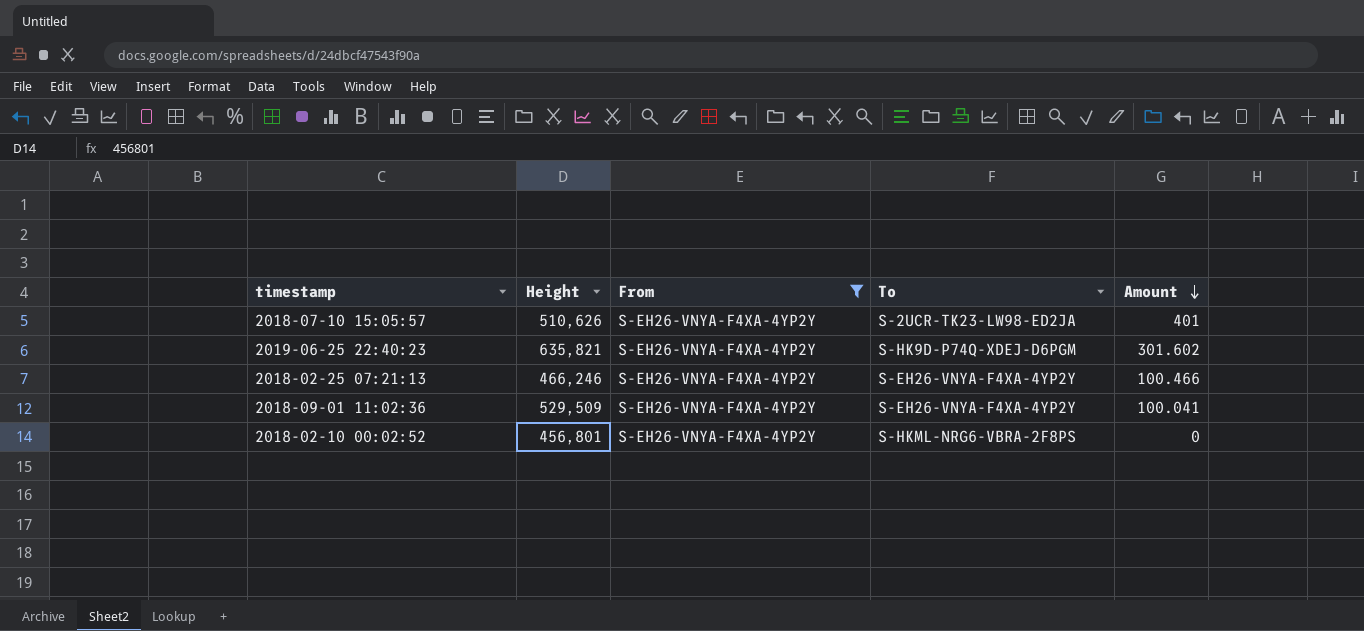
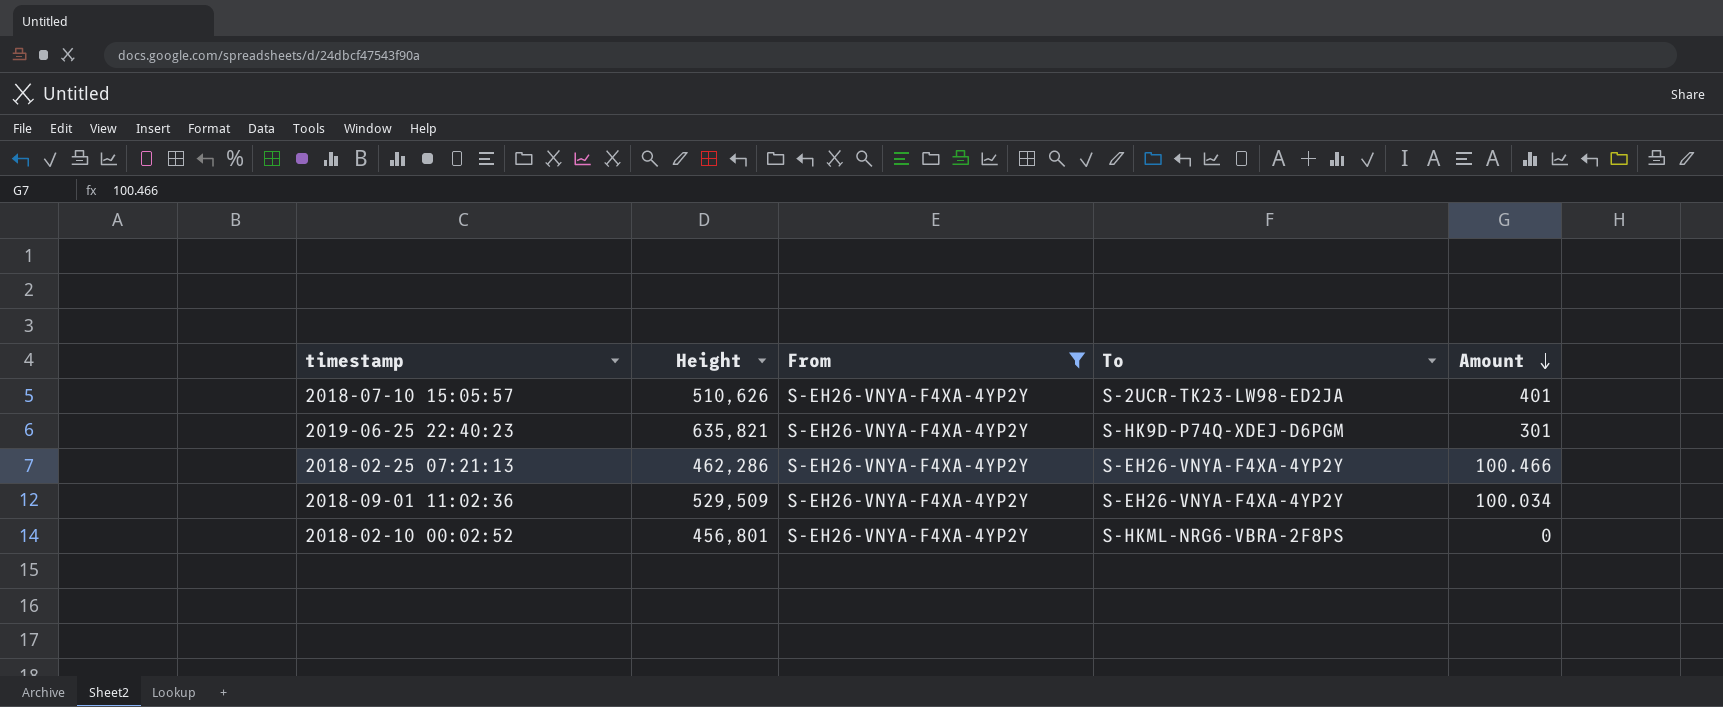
2019-06-25 22:40:23 | Amount: 301.602 -> 301
2018-02-25 07:21:13 | Height: 466,246 -> 462,286
2018-09-01 11:02:36 | Amount: 100.041 -> 100.034

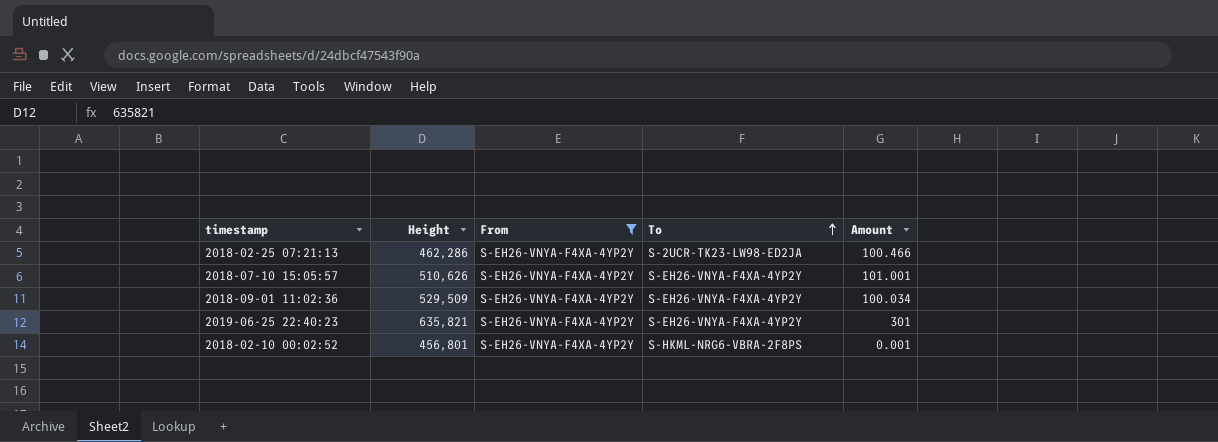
row order: Amount descending -> To ascending
2018-02-25 07:21:13 | To: S-EH26-VNYA-F4XA-4YP2Y -> S-2UCR-TK23-LW98-ED2JA
2018-07-10 15:05:57 | To: S-2UCR-TK23-LW98-ED2JA -> S-EH26-VNYA-F4XA-4YP2Y
2018-07-10 15:05:57 | Amount: 401 -> 101.001
2019-06-25 22:40:23 | To: S-HK9D-P74Q-XDEJ-D6PGM -> S-EH26-VNYA-F4XA-4YP2Y
2018-02-10 00:02:52 | Amount: 0 -> 0.001

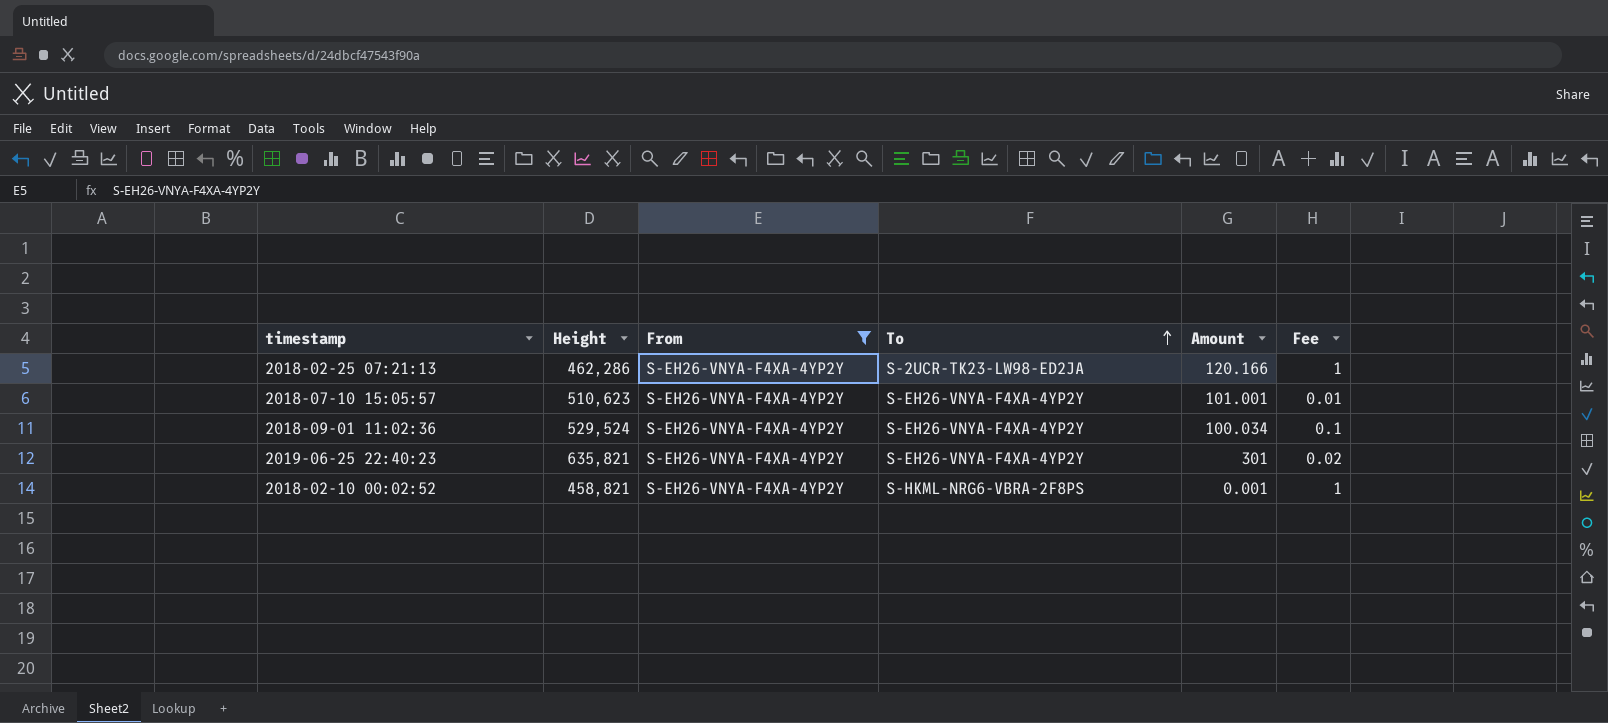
column Fee | position: none -> 6
2018-02-25 07:21:13 | Amount: 100.466 -> 120.166
2018-07-10 15:05:57 | Height: 510,626 -> 510,623
2018-09-01 11:02:36 | Height: 529,509 -> 529,524
2018-02-10 00:02:52 | Height: 456,801 -> 458,821

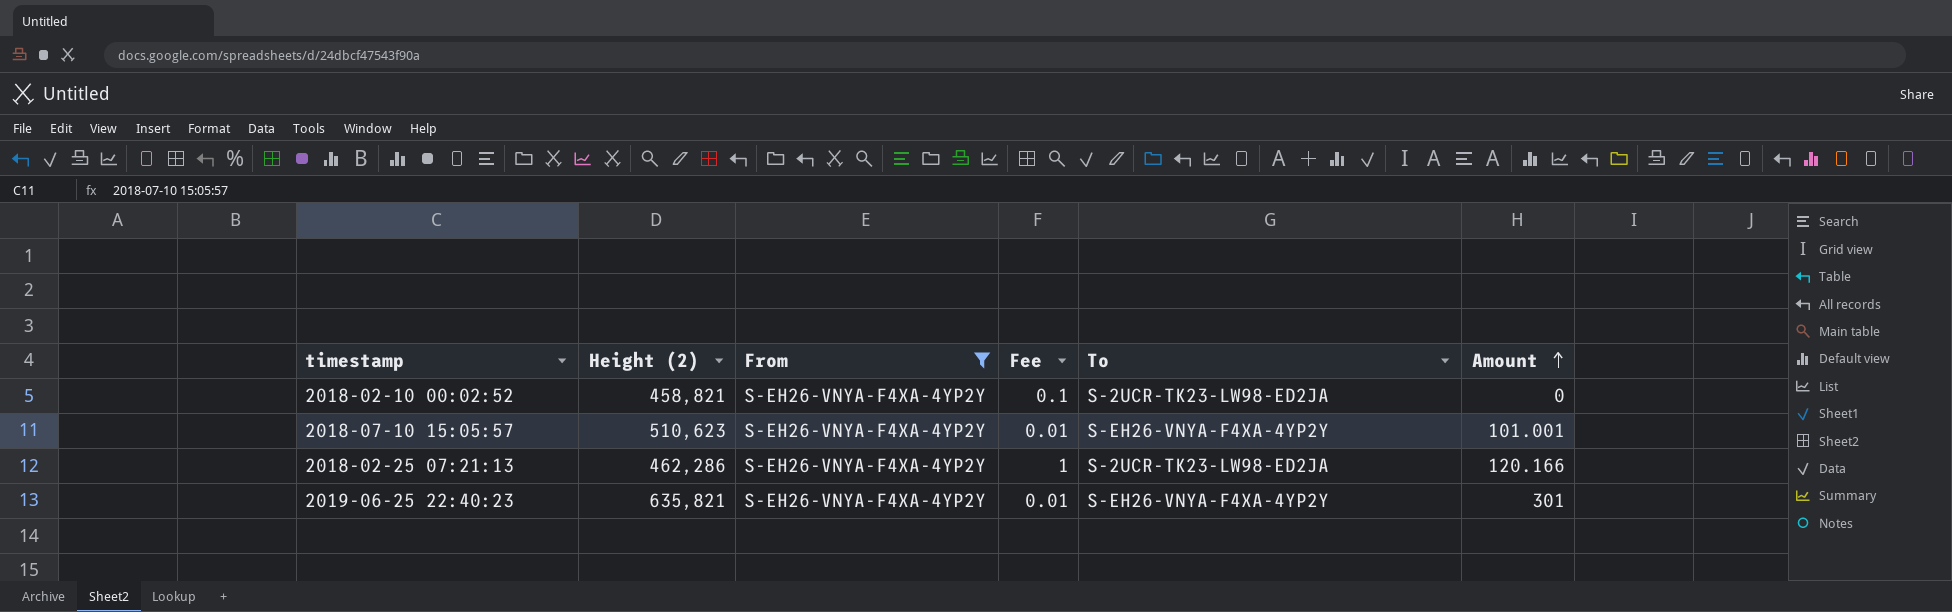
row order: To ascending -> Amount ascending
column name: Height -> Height (2)
column Fee | position: 6 -> 4
row 2018-09-01 11:02:36: 529,524 | S-EH26-VNYA-F4XA-4YP2Y | S-EH26-VNYA-F4XA-4YP2Y | 100.034 | 0.1 -> none
2018-02-10 00:02:52 | Fee: 1 -> 0.1
2018-02-10 00:02:52 | To: S-HKML-NRG6-VBRA-2F8PS -> S-2UCR-TK23-LW98-ED2JA
2018-02-10 00:02:52 | Amount: 0.001 -> 0
2019-06-25 22:40:23 | Fee: 0.02 -> 0.01

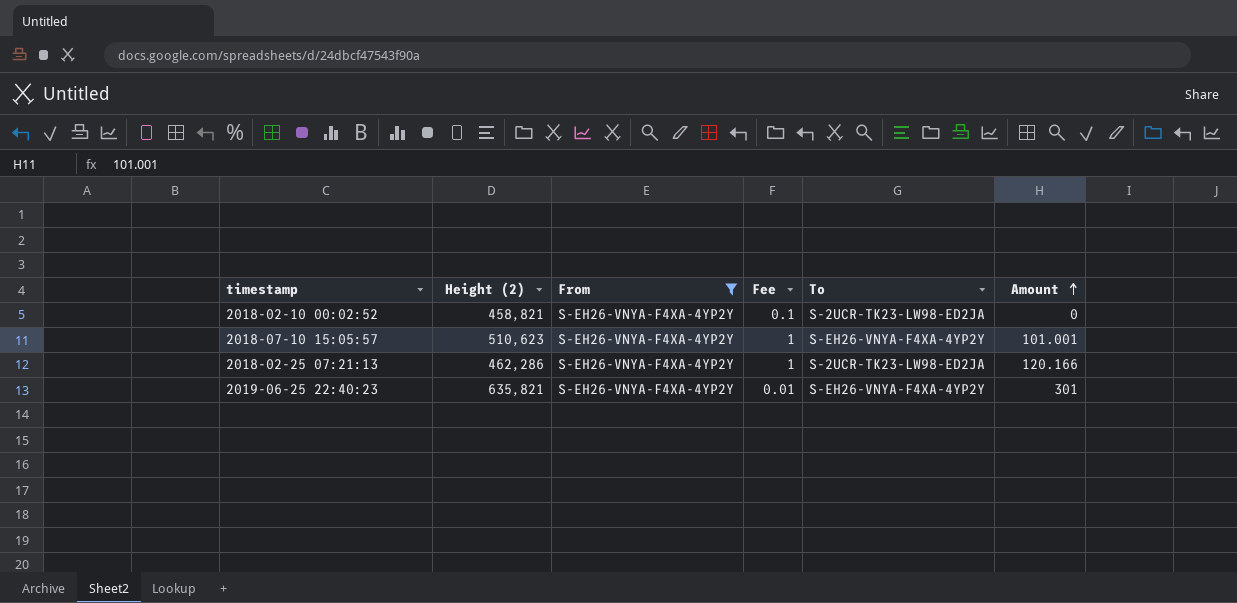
2018-07-10 15:05:57 | Fee: 0.01 -> 1

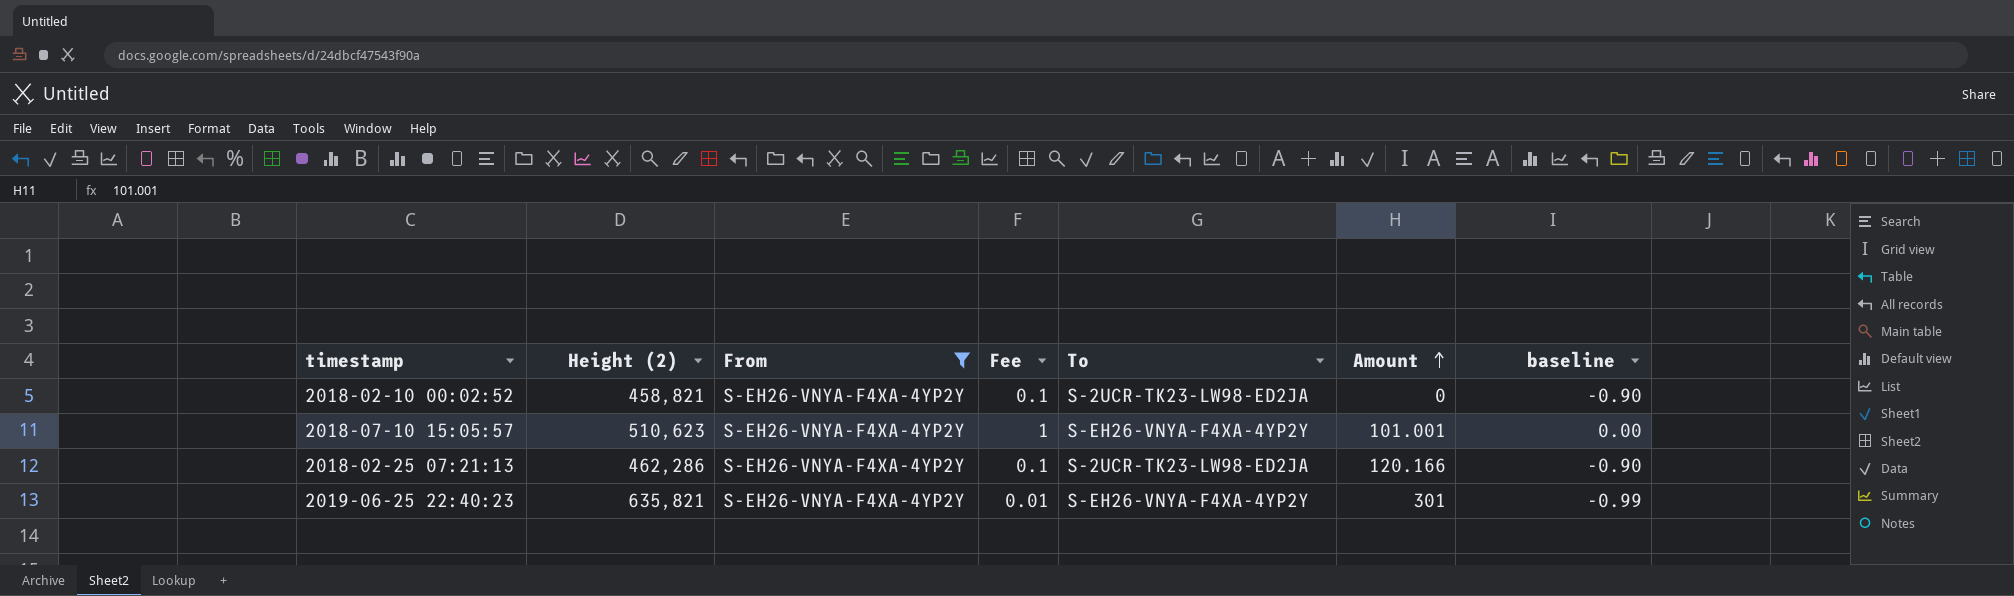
column baseline | formula: none -> [Fee] - 1
2018-02-25 07:21:13 | Fee: 1 -> 0.1

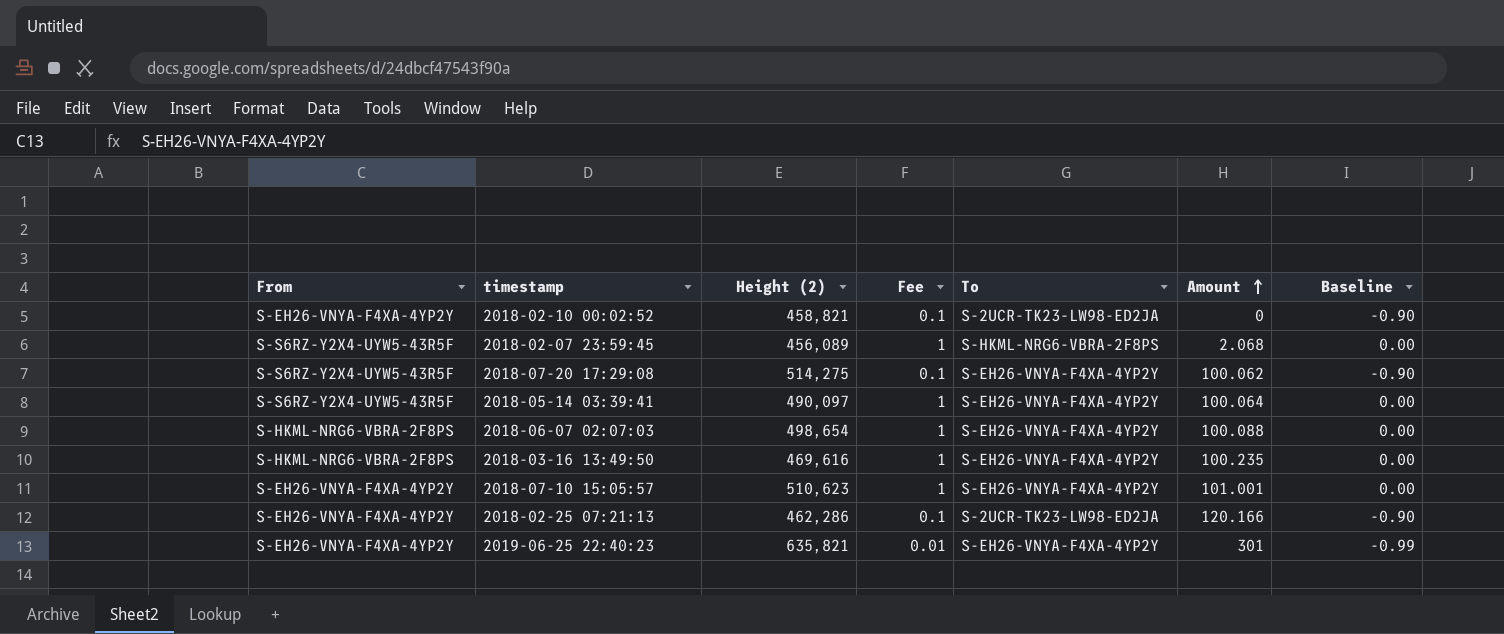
filter: From = S-EH26-VNYA-F4XA-4YP2Y -> none
column From | position: 3 -> 1
column name: baseline -> Baseline

